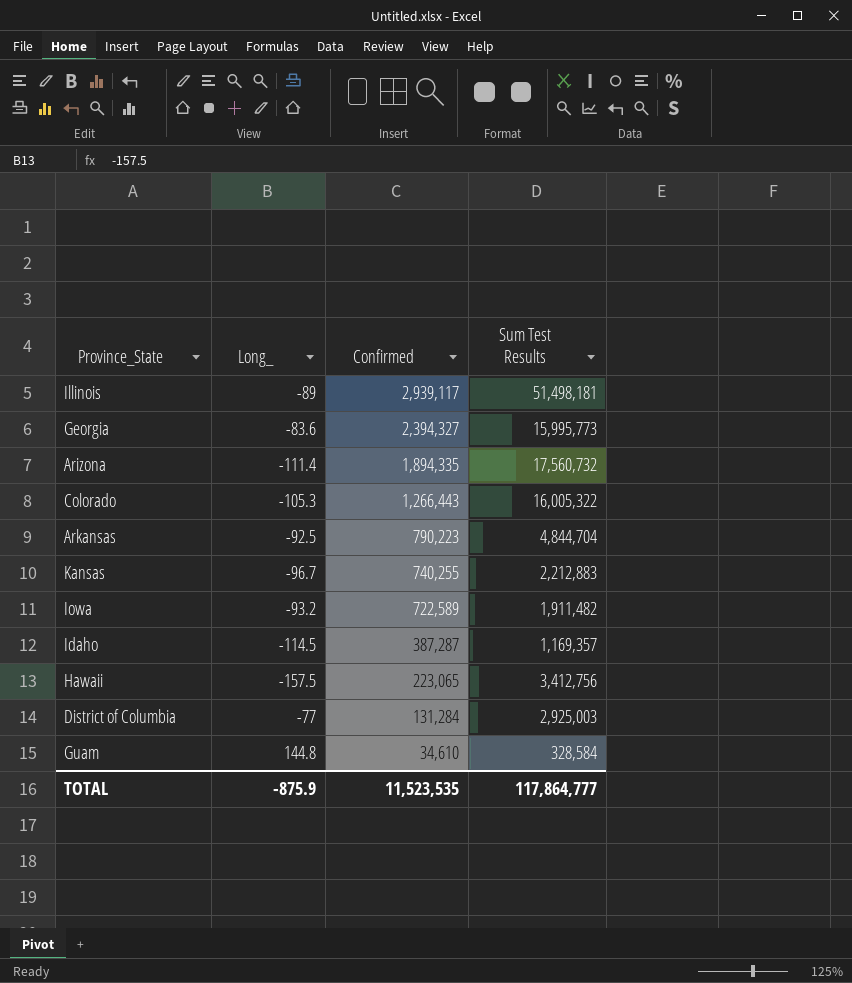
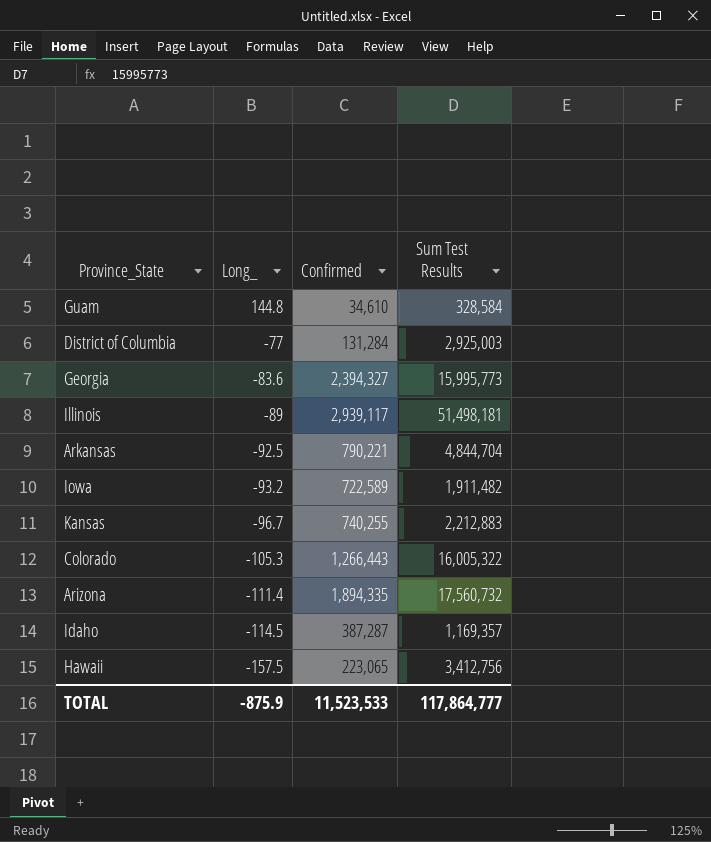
row order: Confirmed descending -> Long_ descending
Arkansas | Confirmed: 790,223 -> 790,221
TOTAL | Confirmed: 11,523,535 -> 11,523,533

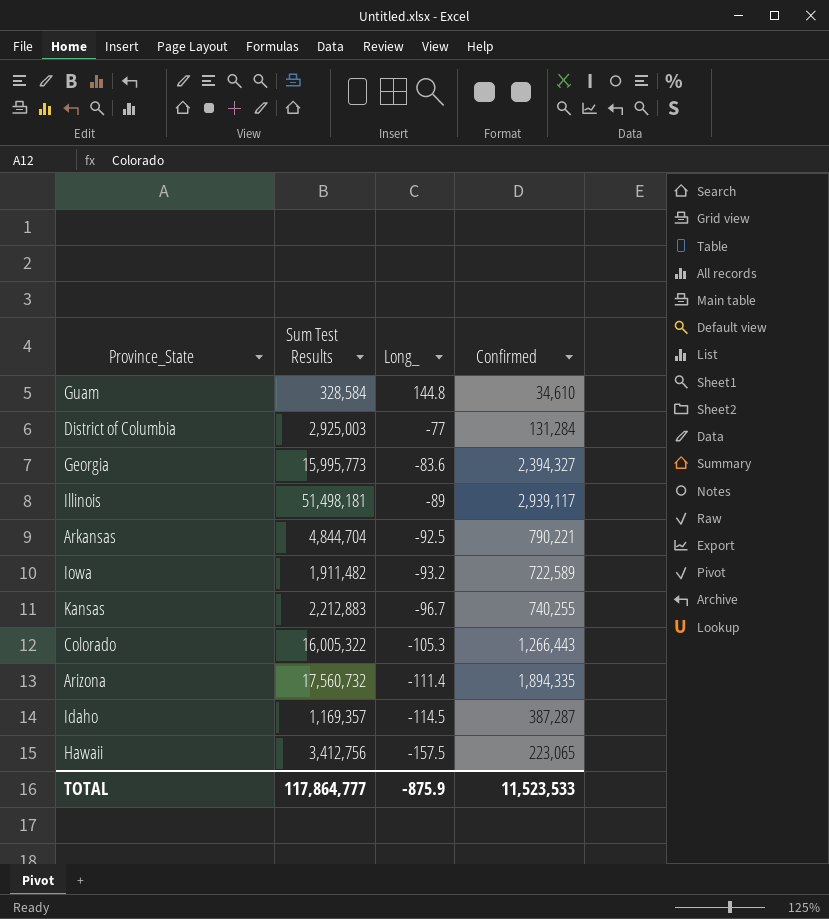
column Sum Test Results | position: 4 -> 2

